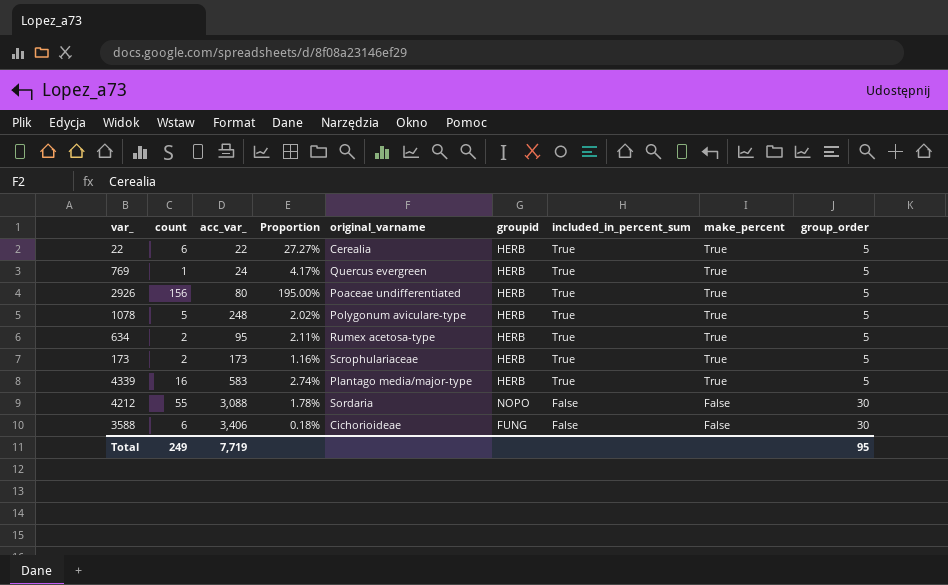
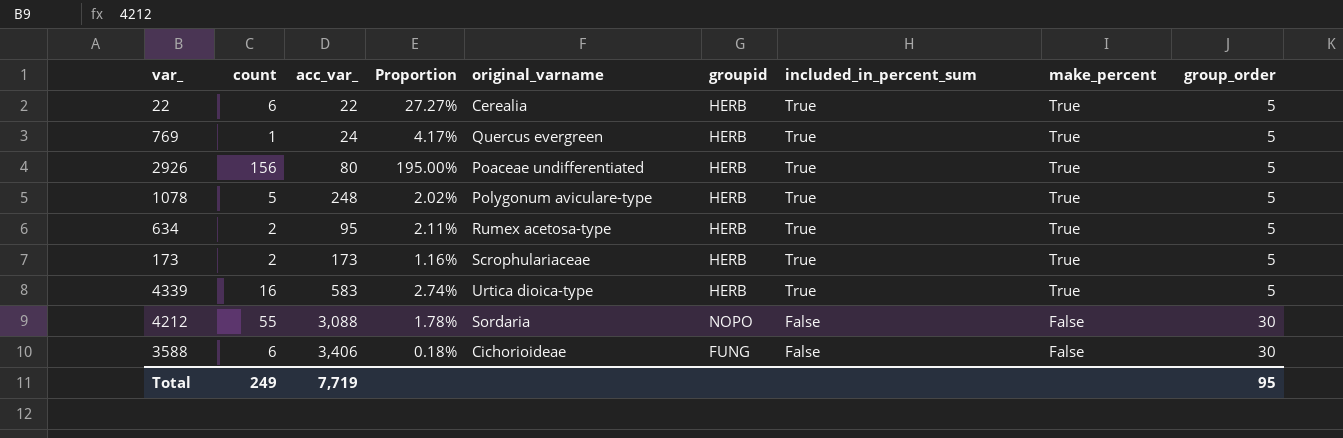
4339 | original_varname: Plantago media/major-type -> Urtica dioica-type

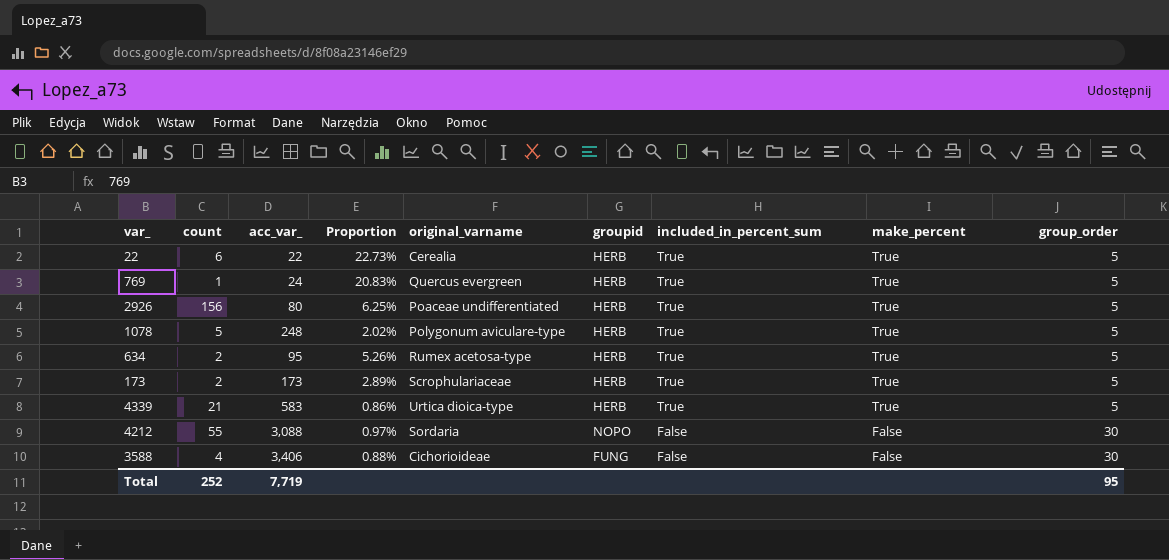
column Proportion | formula: [count] / [acc_var_] -> [group_order] / [acc_var_]
4339 | count: 16 -> 21
3588 | count: 6 -> 4
Total | count: 249 -> 252

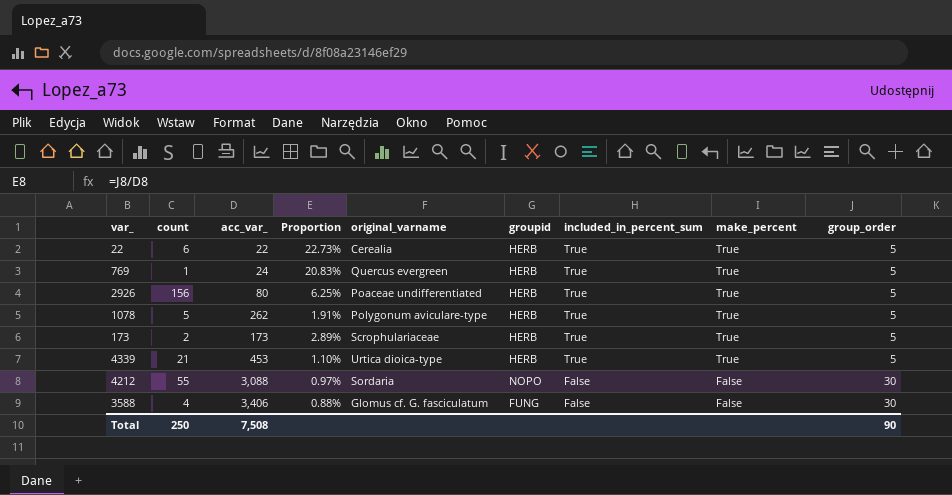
row 634: 2 | 95 | 5.26% | Rumex acetosa-type | HERB | True | True | 5 -> none
1078 | acc_var_: 248 -> 262
1078 | Proportion: 2.02% -> 1.91%
4339 | acc_var_: 583 -> 453
4339 | Proportion: 0.86% -> 1.10%
3588 | original_varname: Cichorioideae -> Glomus cf. G. fasciculatum
Total | count: 252 -> 250
Total | acc_var_: 7,719 -> 7,508
Total | group_order: 95 -> 90

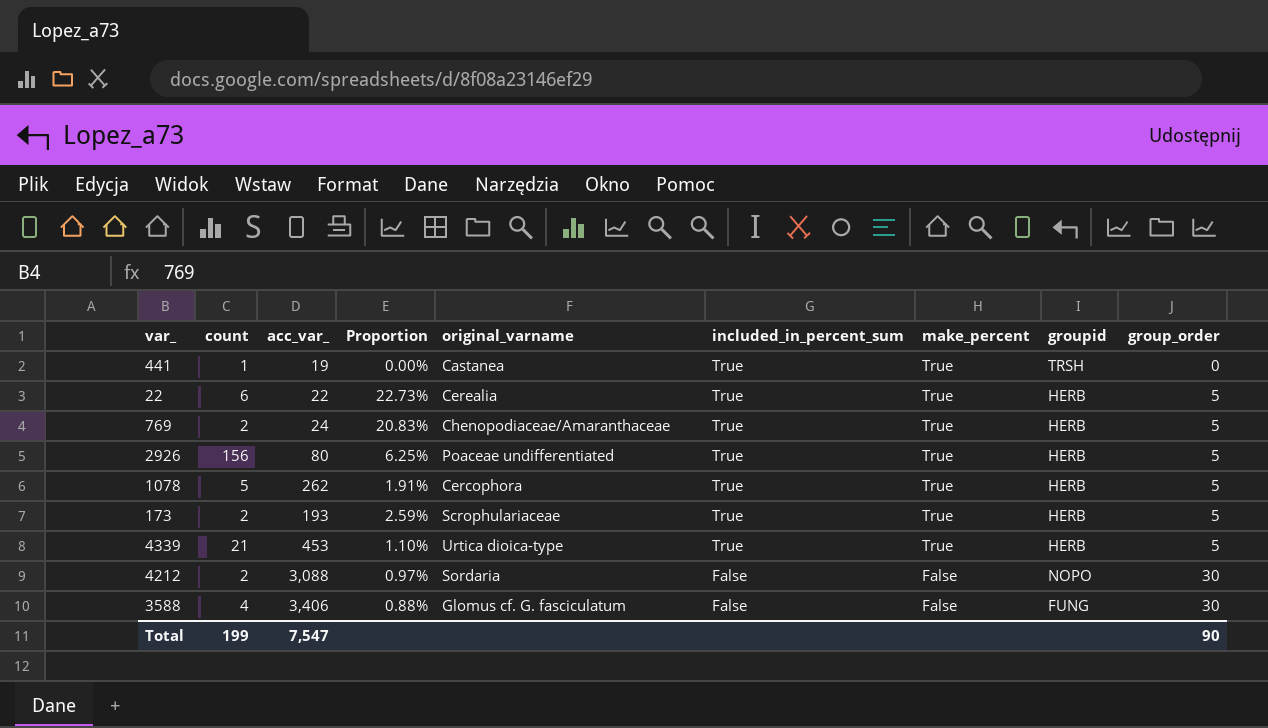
column groupid | position: 6 -> 8
row 441: none -> 1 | 19 | 0.00% | Castanea | True | True | TRSH | 0
769 | count: 1 -> 2
769 | original_varname: Quercus evergreen -> Chenopodiaceae/Amaranthaceae
1078 | original_varname: Polygonum aviculare-type -> Cercophora
173 | acc_var_: 173 -> 193
173 | Proportion: 2.89% -> 2.59%
4212 | count: 55 -> 2
Total | count: 250 -> 199
Total | acc_var_: 7,508 -> 7,547

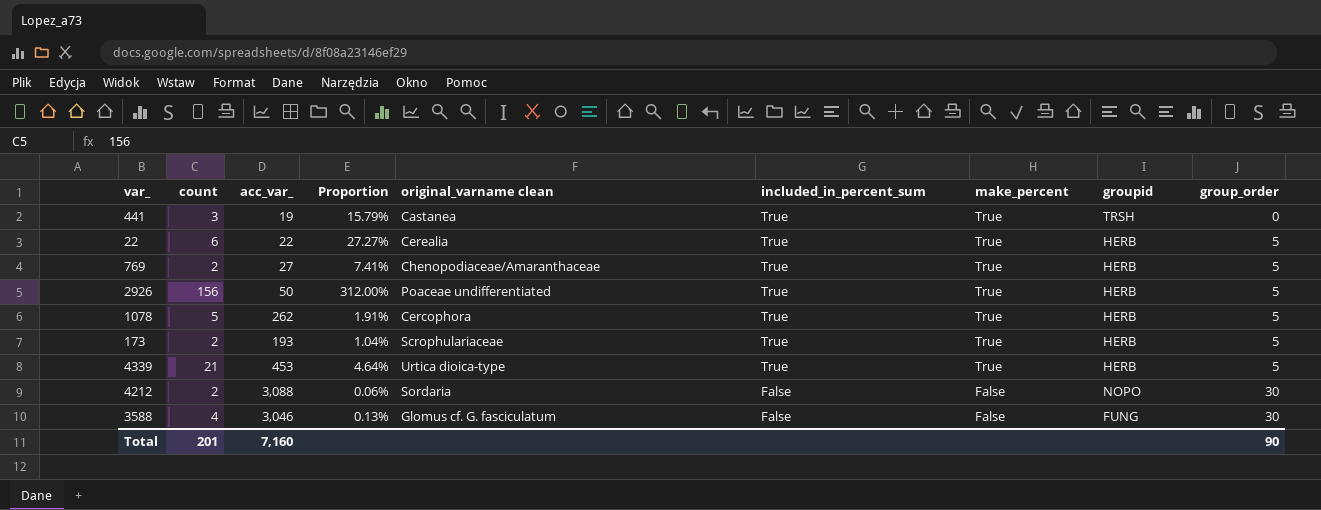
column Proportion | formula: [group_order] / [acc_var_] -> [count] / [acc_var_]
column name: original_varname -> original_varname clean
441 | count: 1 -> 3
769 | acc_var_: 24 -> 27
2926 | acc_var_: 80 -> 50
3588 | acc_var_: 3,406 -> 3,046
Total | count: 199 -> 201
Total | acc_var_: 7,547 -> 7,160

